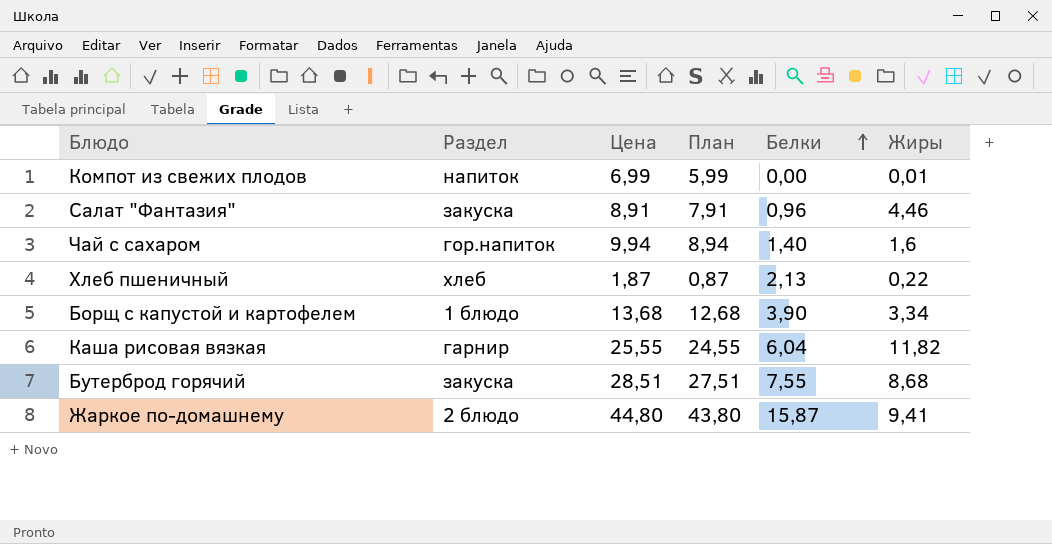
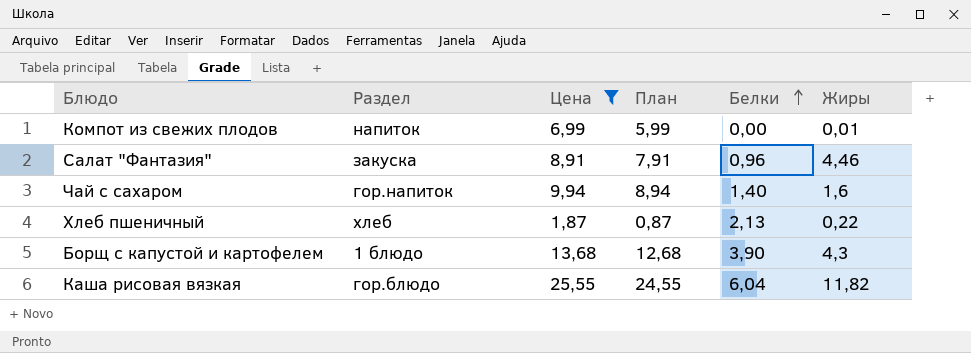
filter: none -> Цена <= 25,55
Борщ с капустой и картофелем | Жиры: 3,34 -> 4,3
Каша рисовая вязкая | Раздел: гарнир -> гор.блюдо

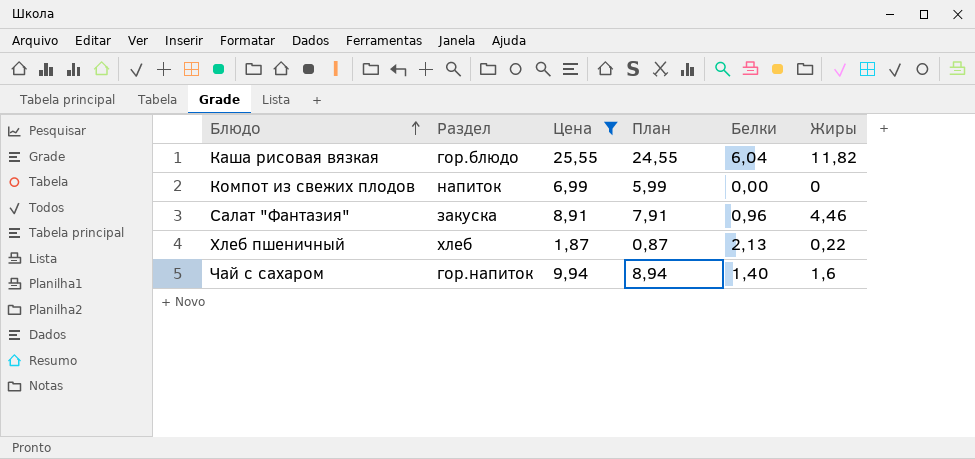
row order: Белки ascending -> Блюдо ascending
row Борщ с капустой и картофелем: 1 блюдо | 13,68 | 12,68 | 3,90 | 4,3 -> none
Компот из свежих плодов | Жиры: 0,01 -> 0

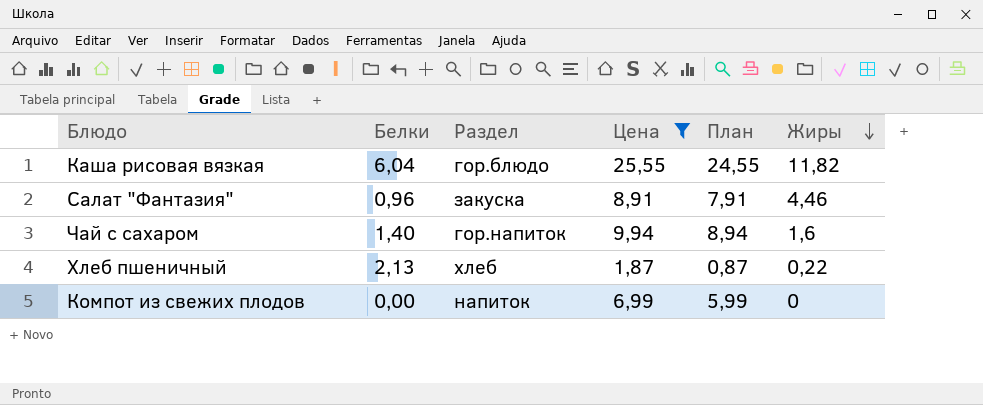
row order: Блюдо ascending -> Жиры descending
column Белки | position: 5 -> 2

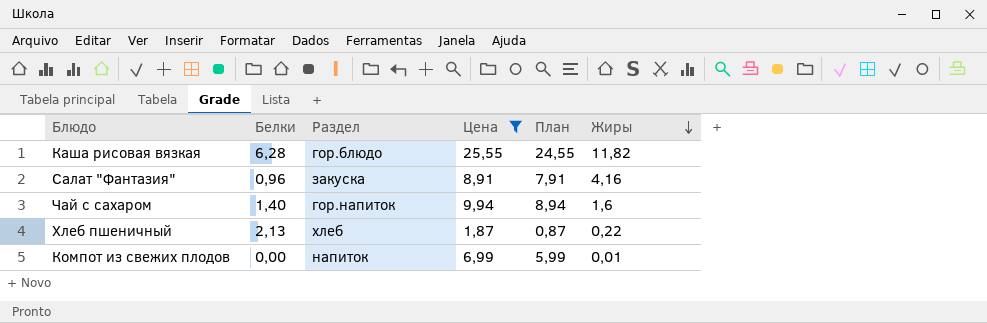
Каша рисовая вязкая | Белки: 6,04 -> 6,28
Салат "Фантазия" | Жиры: 4,46 -> 4,16
Компот из свежих плодов | Жиры: 0 -> 0,01

